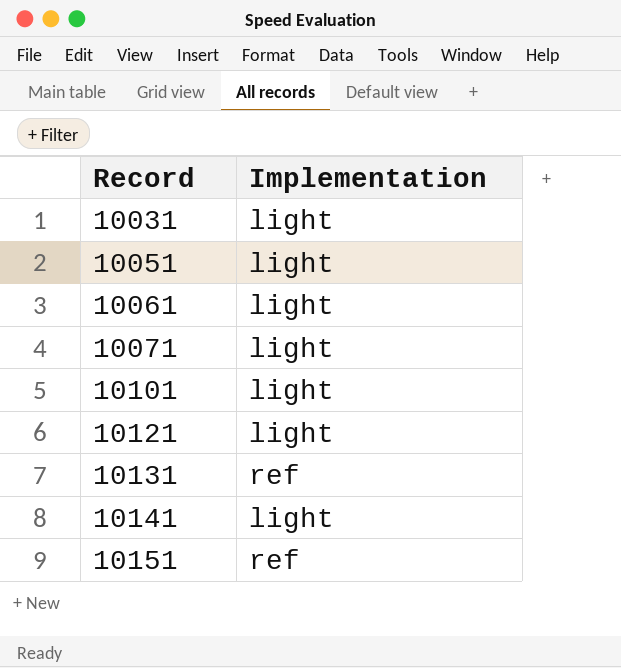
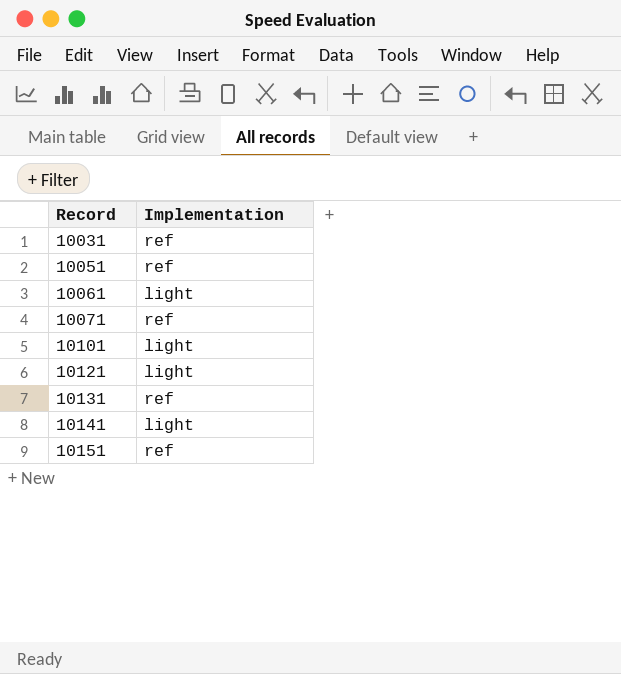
10031 | Implementation: light -> ref
10051 | Implementation: light -> ref
10071 | Implementation: light -> ref

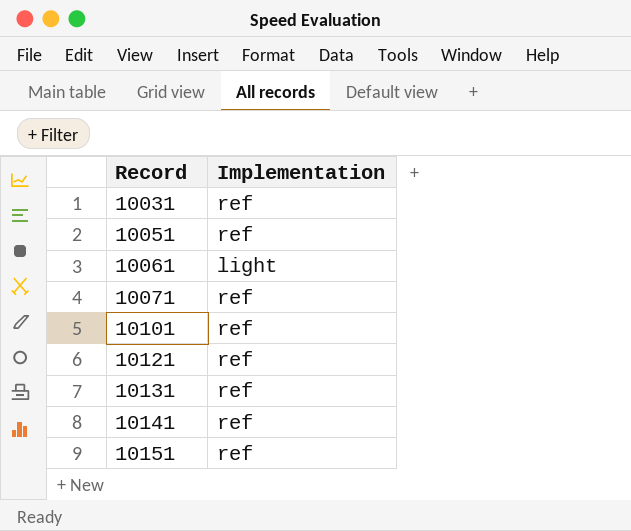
10101 | Implementation: light -> ref
10121 | Implementation: light -> ref
10141 | Implementation: light -> ref

